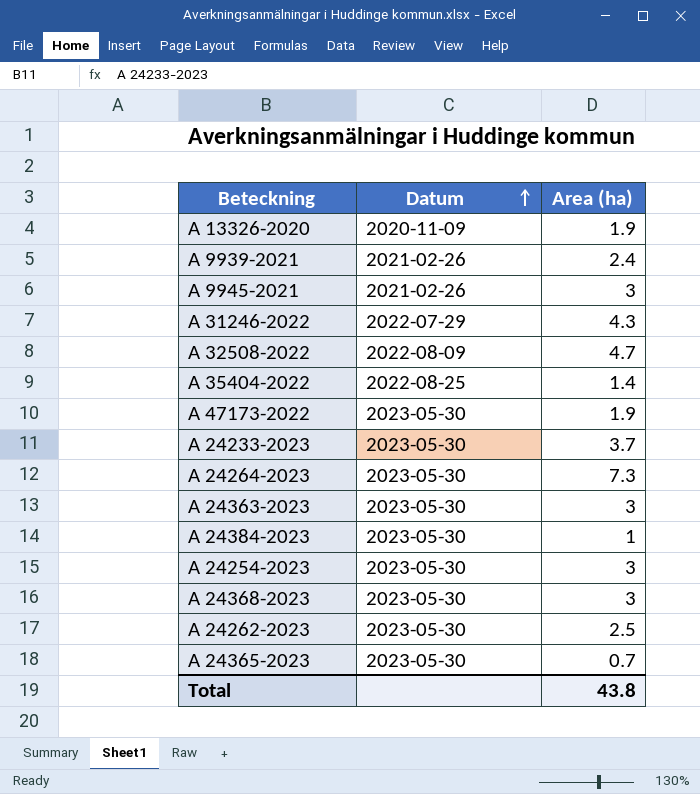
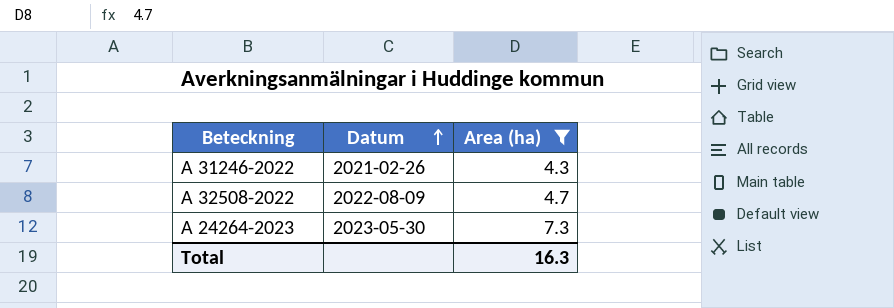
filter: none -> Area (ha) >= 4.3
A 31246-2022 | Datum: 2022-07-29 -> 2021-02-26
Total | Area (ha): 43.8 -> 16.3

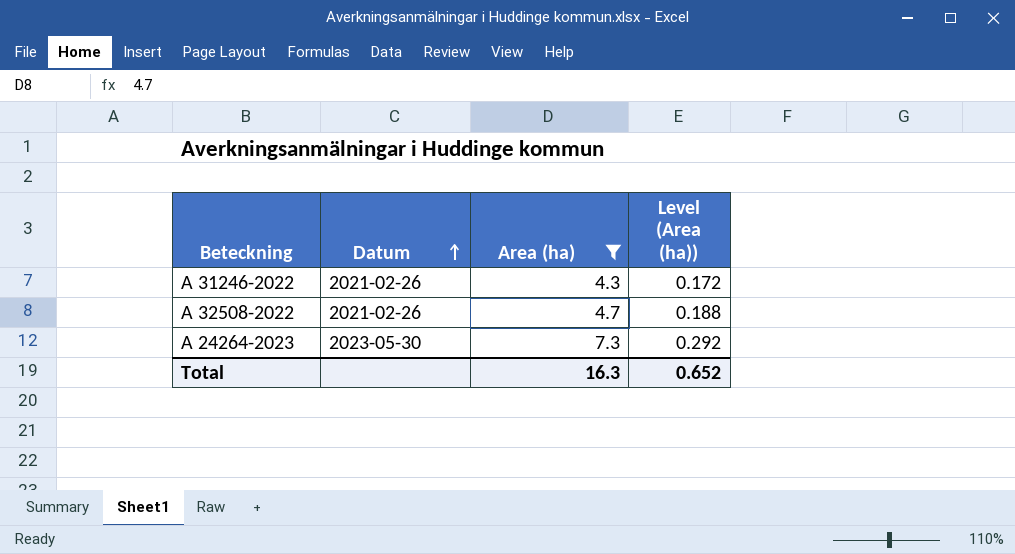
column Level (Area (ha)) | formula: none -> [Area (ha)] * 0.04
A 32508-2022 | Datum: 2022-08-09 -> 2021-02-26

